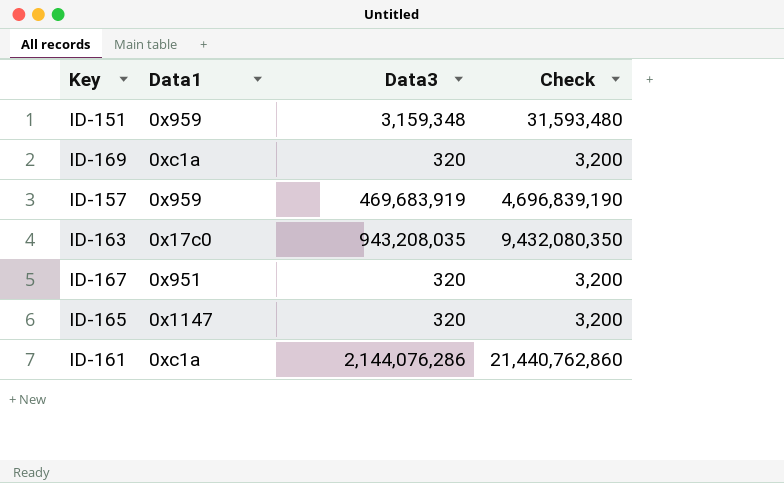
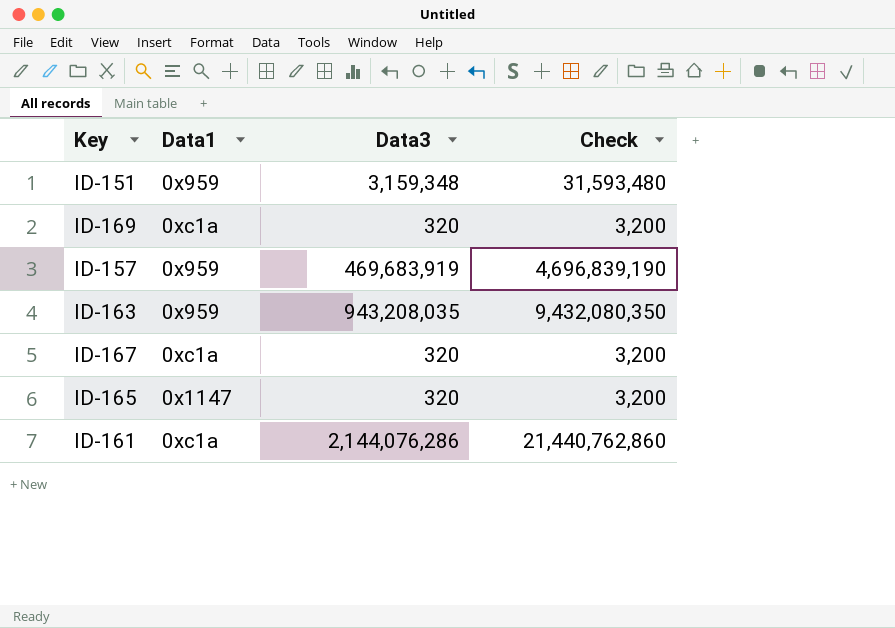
ID-163 | Data1: 0x17c0 -> 0x959
ID-167 | Data1: 0x951 -> 0xc1a

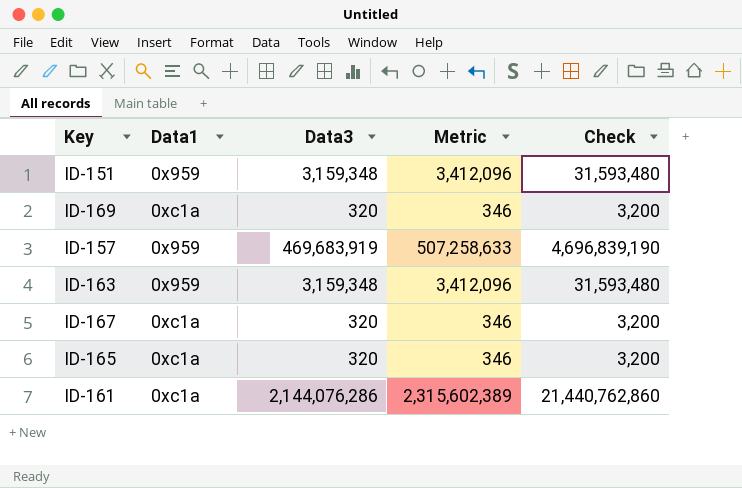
column Metric | formula: none -> [Data3] * 1.08
ID-163 | Data3: 943,208,035 -> 3,159,348
ID-163 | Check: 9,432,080,350 -> 31,593,480
ID-165 | Data1: 0x1147 -> 0xc1a

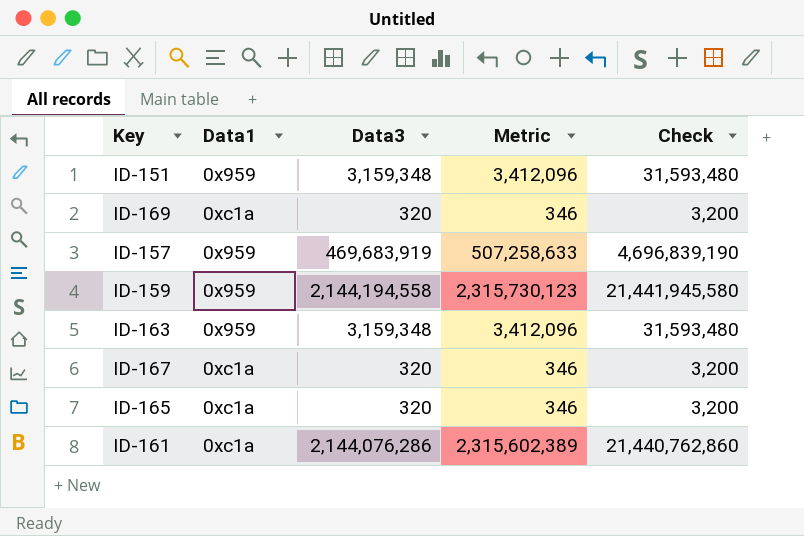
row ID-159: none -> 0x959 | 2,144,194,558 | 2,315,730,123 | 21,441,945,580

